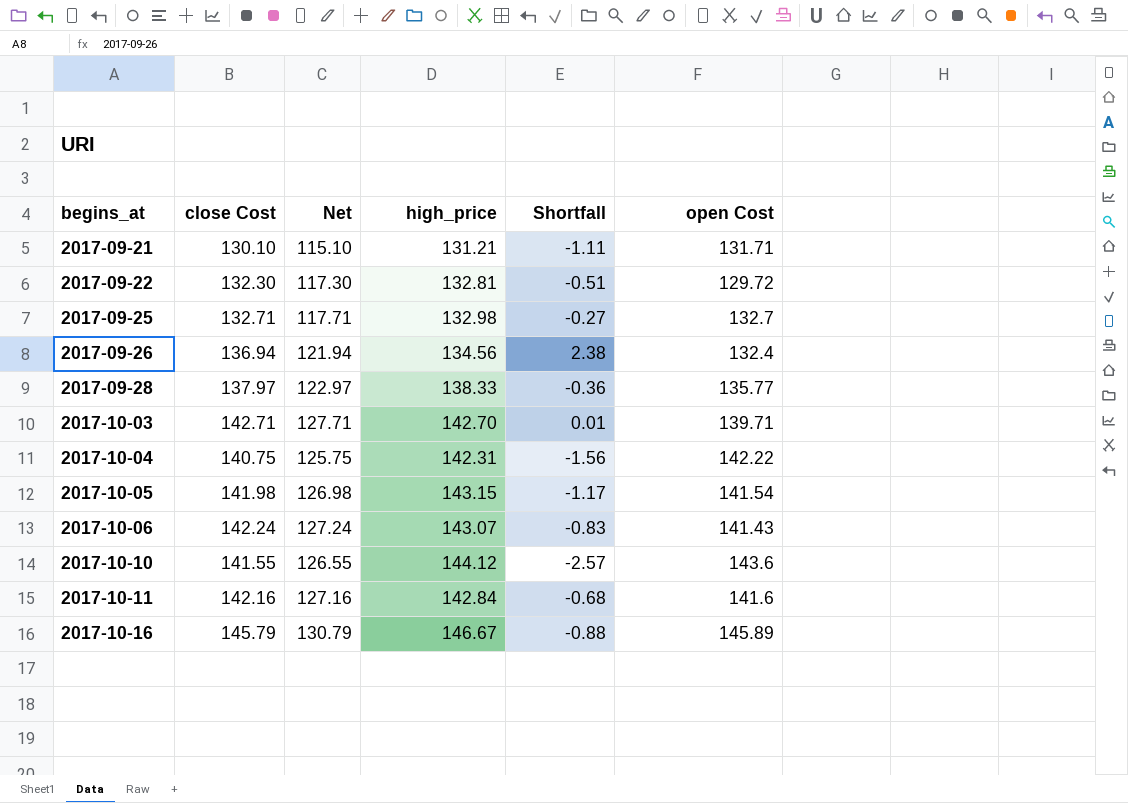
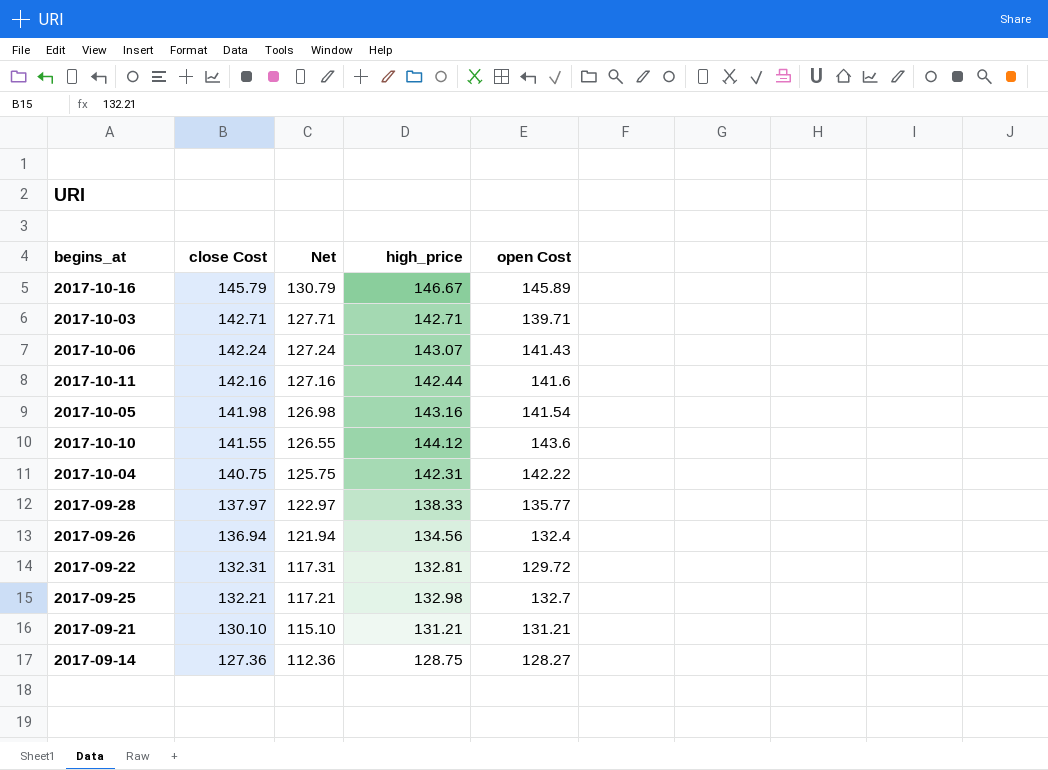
row order: begins_at ascending -> close Cost descending
column Shortfall | formula: [close Cost] - [high_price] -> none
2017-10-03 | high_price: 142.70 -> 142.71
2017-10-11 | high_price: 142.84 -> 142.44
2017-10-05 | high_price: 143.15 -> 143.16
2017-09-22 | close Cost: 132.30 -> 132.31
2017-09-22 | Net: 117.30 -> 117.31
2017-09-25 | close Cost: 132.71 -> 132.21
2017-09-25 | Net: 117.71 -> 117.21
2017-09-21 | open Cost: 131.71 -> 131.21
row 2017-09-14: none -> 127.36 | 112.36 | 128.75 | 128.27

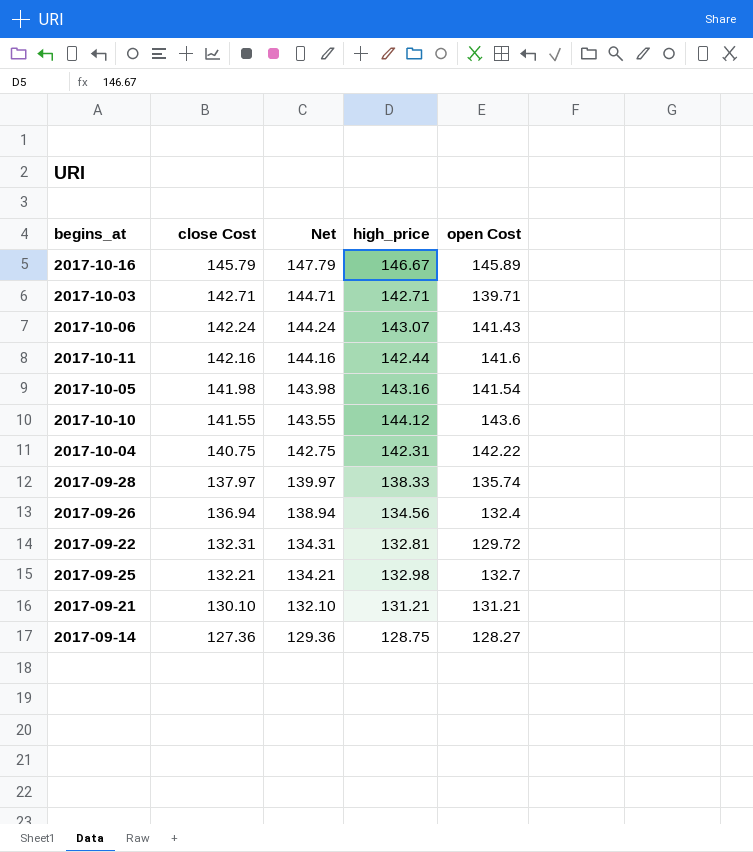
column Net | formula: [close Cost] - 15 -> [close Cost] + 2
2017-09-28 | open Cost: 135.77 -> 135.74

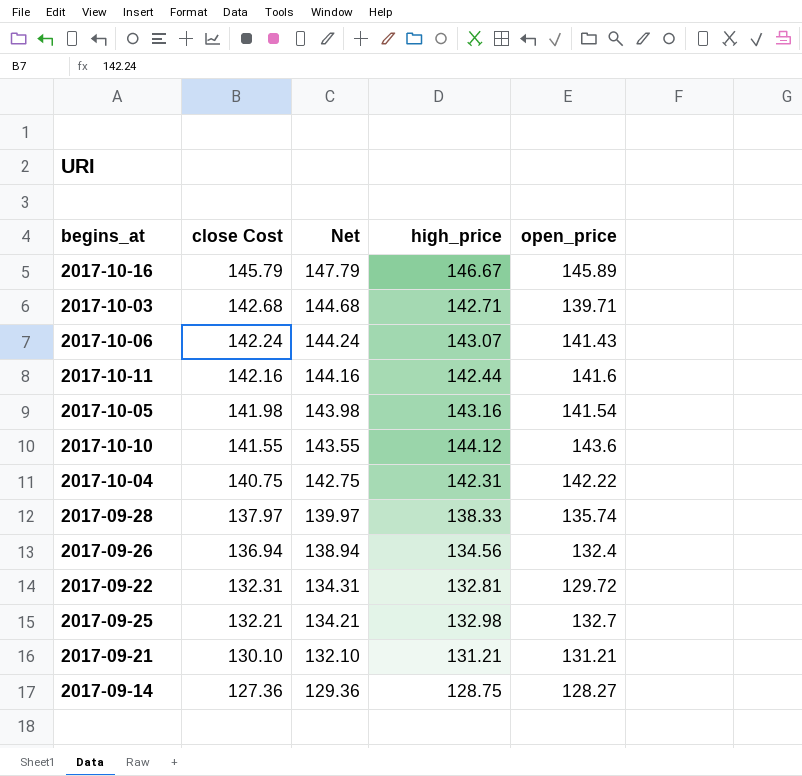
column name: open Cost -> open_price
2017-10-03 | close Cost: 142.71 -> 142.68
2017-10-03 | Net: 144.71 -> 144.68

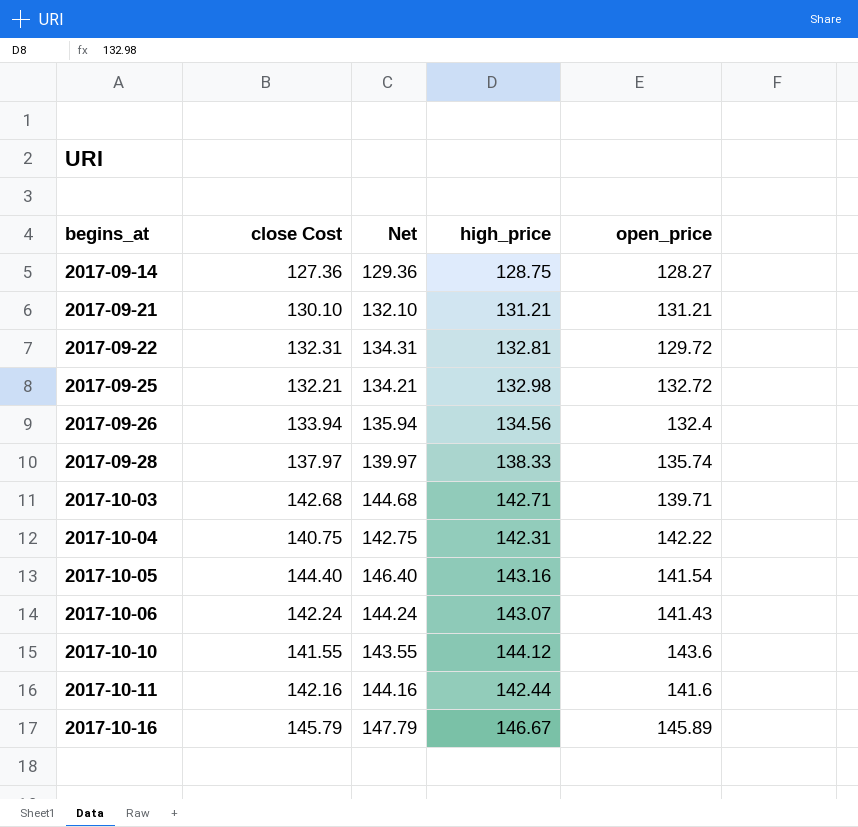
row order: close Cost descending -> begins_at ascending
2017-09-25 | open_price: 132.7 -> 132.72
2017-09-26 | close Cost: 136.94 -> 133.94
2017-09-26 | Net: 138.94 -> 135.94
2017-10-05 | close Cost: 141.98 -> 144.40
2017-10-05 | Net: 143.98 -> 146.40

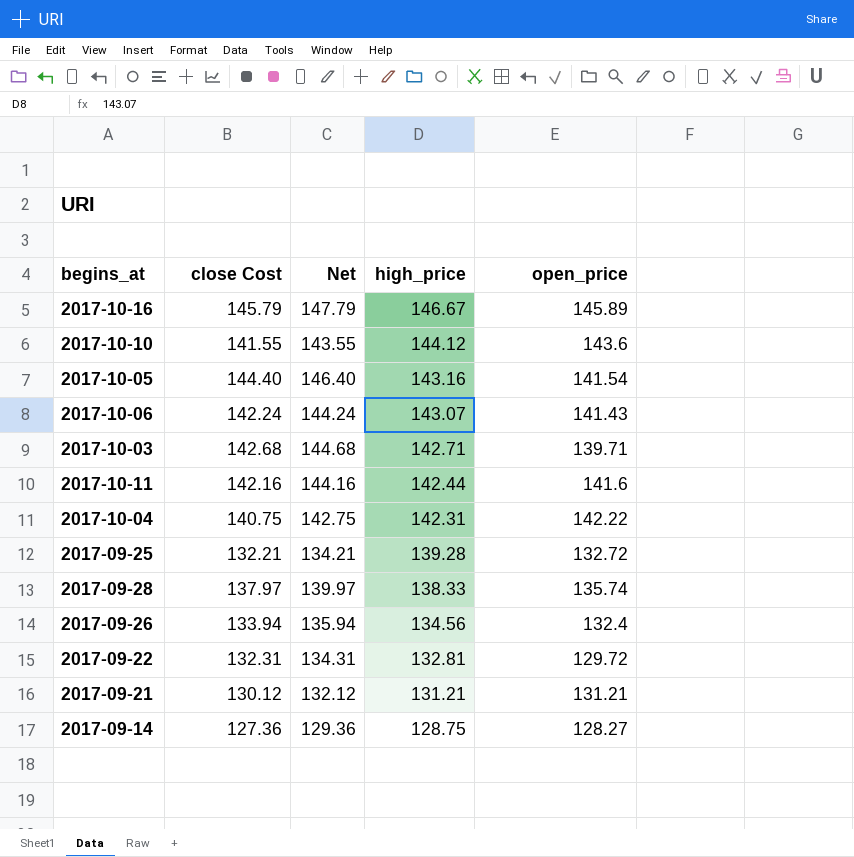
row order: begins_at ascending -> high_price descending
2017-09-25 | high_price: 132.98 -> 139.28
2017-09-21 | close Cost: 130.10 -> 130.12
2017-09-21 | Net: 132.10 -> 132.12

